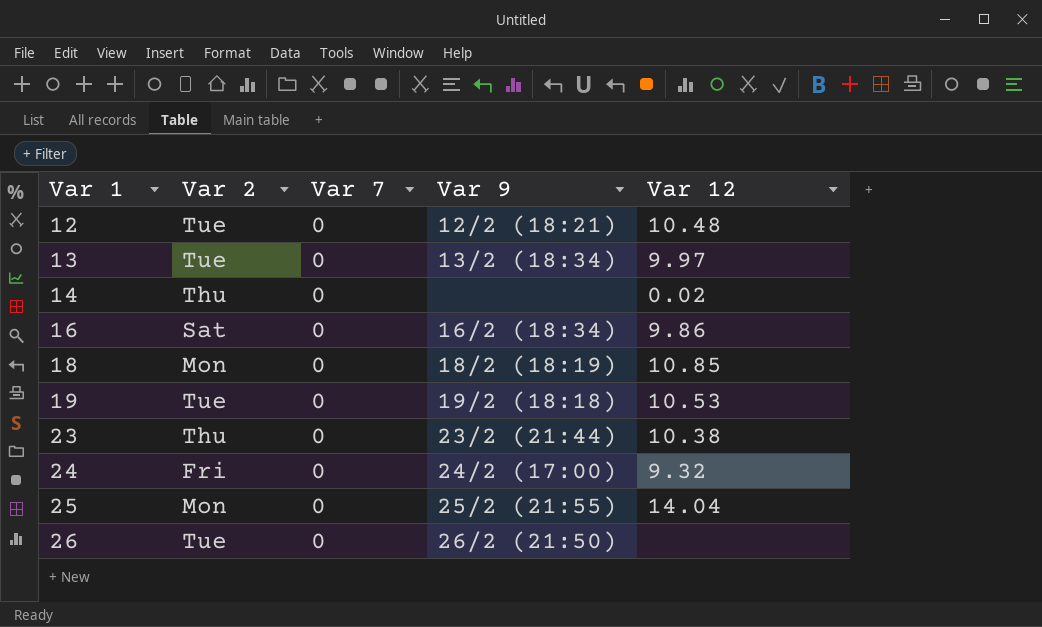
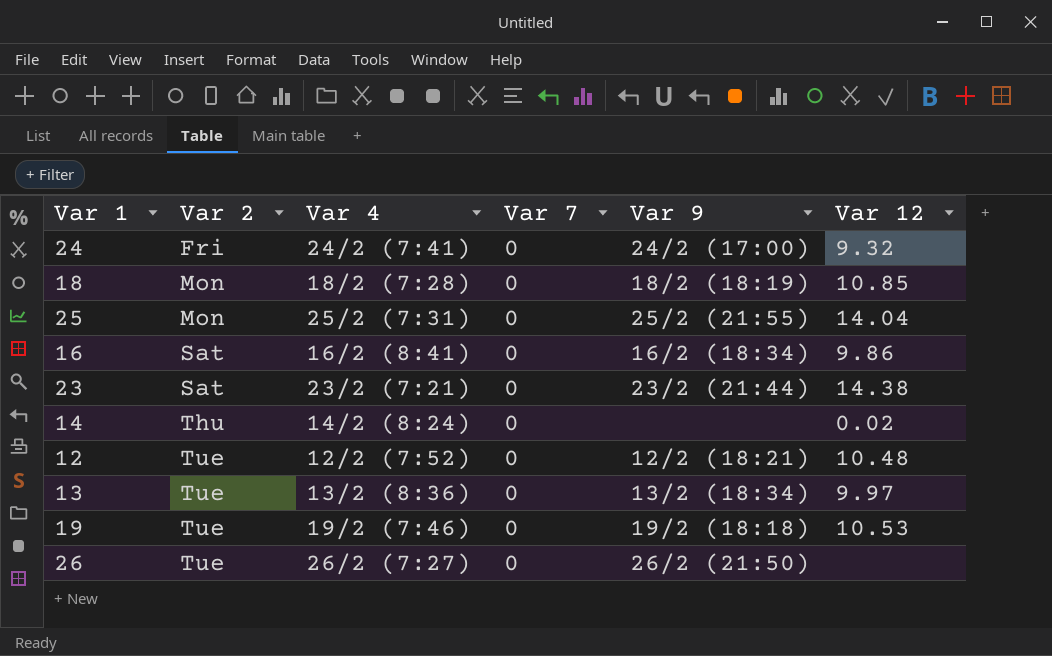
row order: Var 1 ascending -> Var 2 ascending
column Var 4 | position: none -> 3
23 | Var 2: Thu -> Sat
23 | Var 12: 10.38 -> 14.38

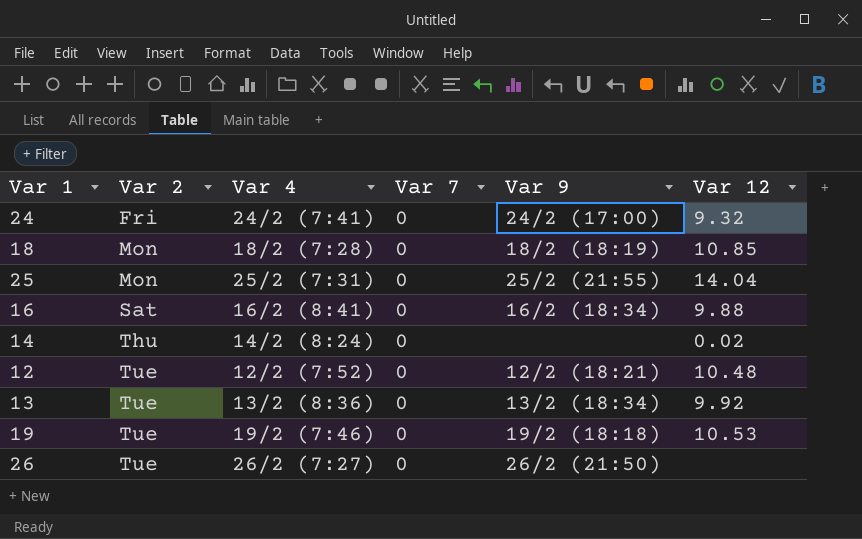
row 23: Sat | 23/2 (7:21) | 0 | 23/2 (21:44) | 14.38 -> none
16 | Var 12: 9.86 -> 9.88
13 | Var 12: 9.97 -> 9.92

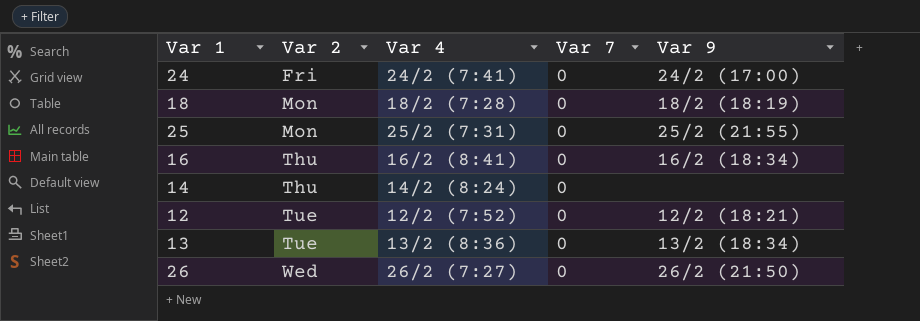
column Var 12 | position: 6 -> none
row 19: Tue | 19/2 (7:46) | 0 | 19/2 (18:18) | 10.53 -> none
16 | Var 2: Sat -> Thu
26 | Var 2: Tue -> Wed

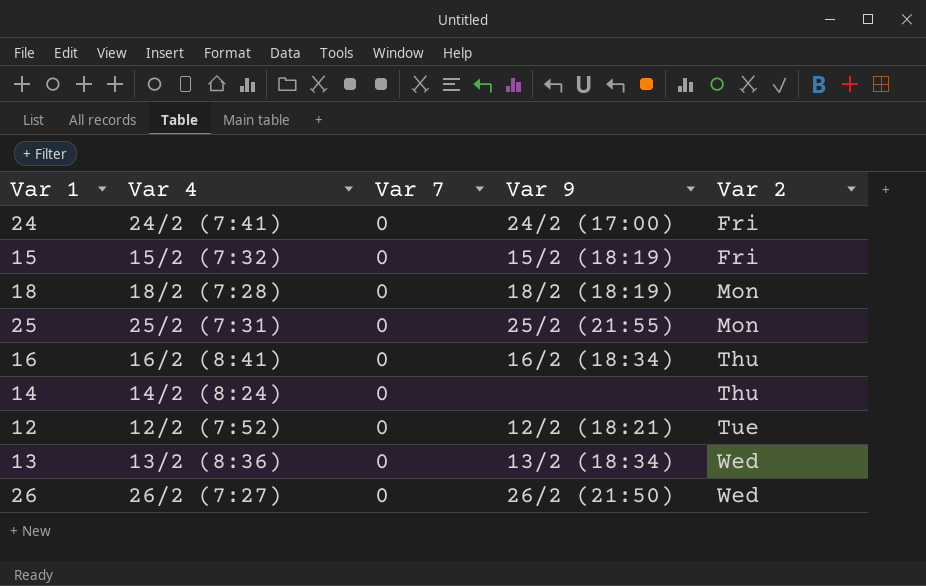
column Var 2 | position: 2 -> 5
row 15: none -> 15/2 (7:32) | 0 | 15/2 (18:19) | Fri
13 | Var 2: Tue -> Wed

